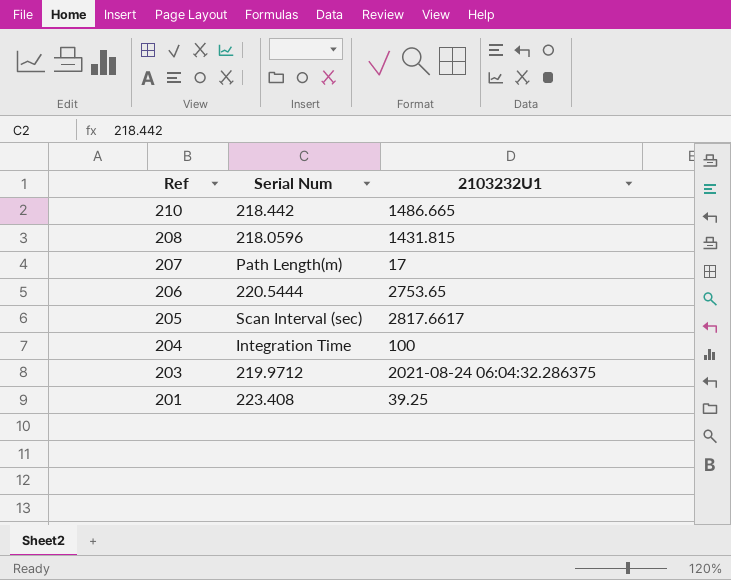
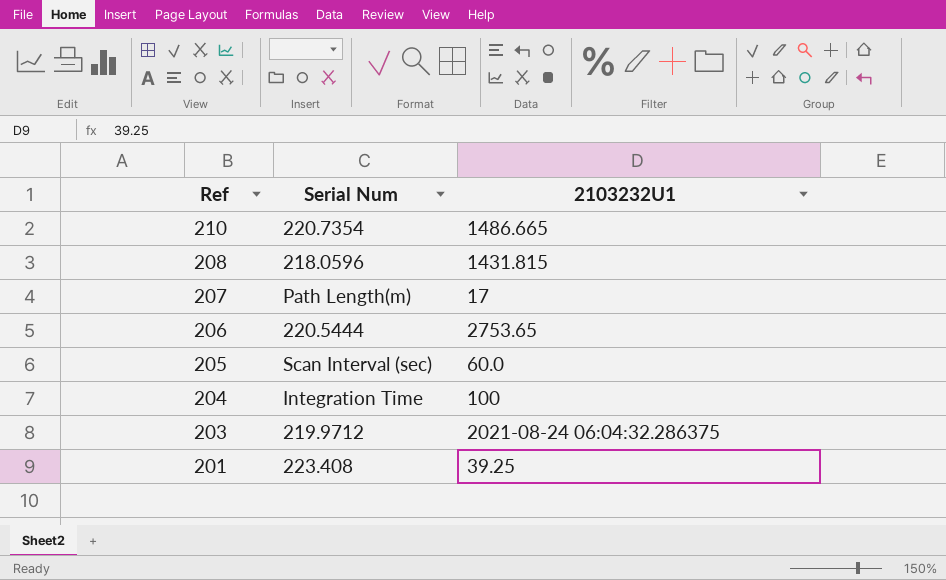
210 | Serial Num: 218.442 -> 220.7354
205 | 2103232U1: 2817.6617 -> 60.0

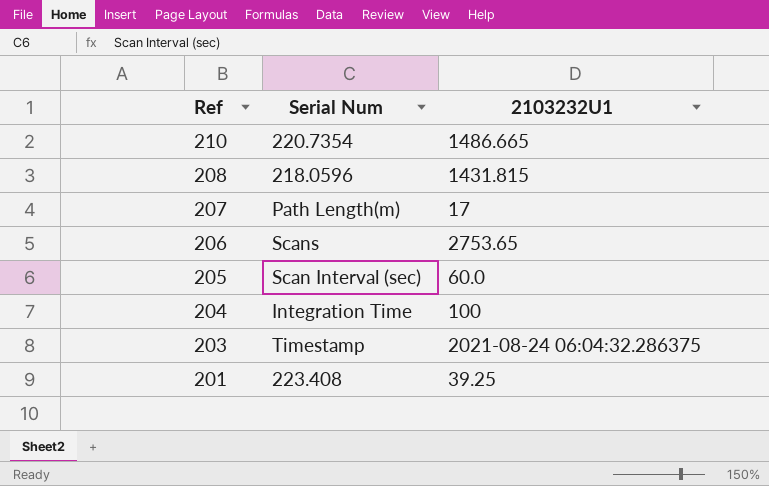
206 | Serial Num: 220.5444 -> Scans
203 | Serial Num: 219.9712 -> Timestamp

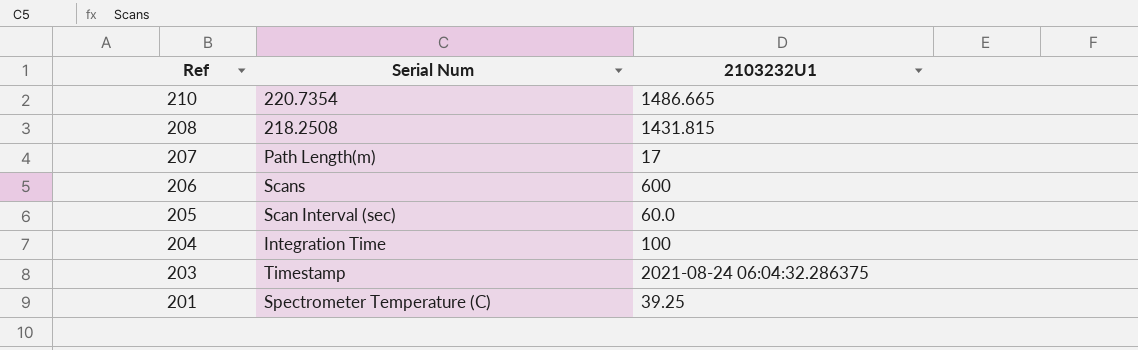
208 | Serial Num: 218.0596 -> 218.2508
206 | 2103232U1: 2753.65 -> 600
201 | Serial Num: 223.408 -> Spectrometer Temperature (C)

